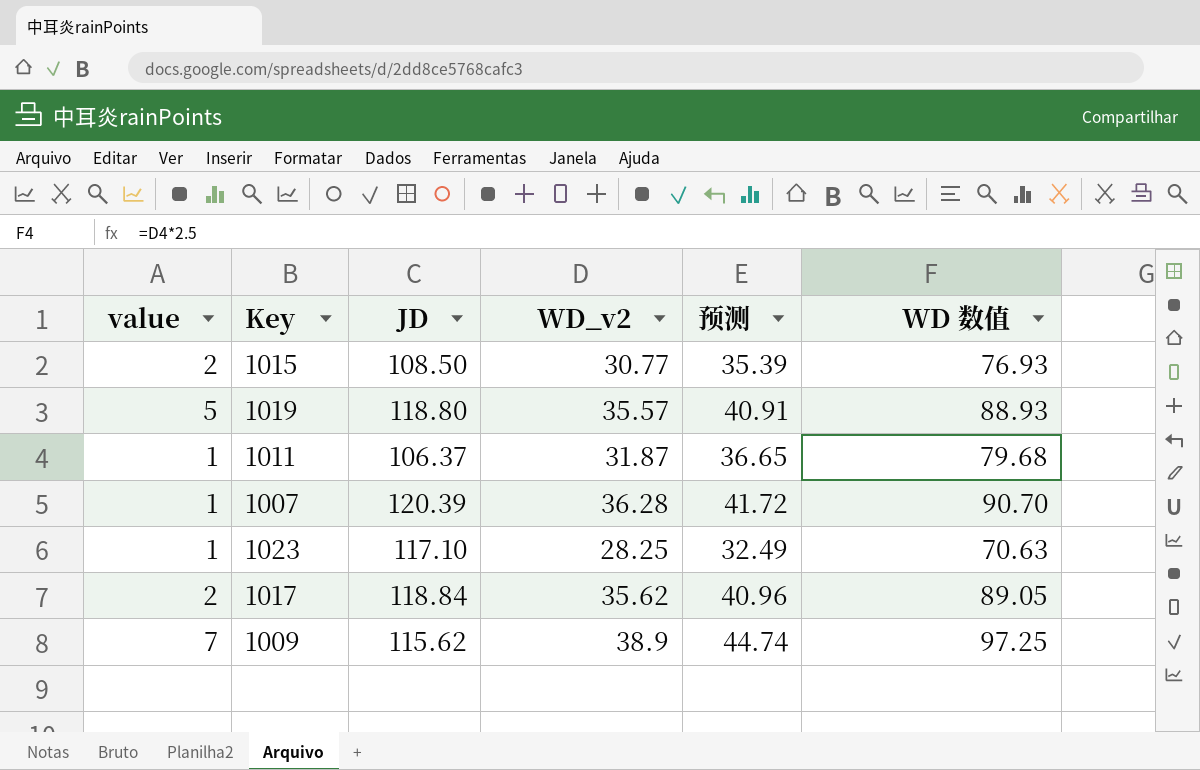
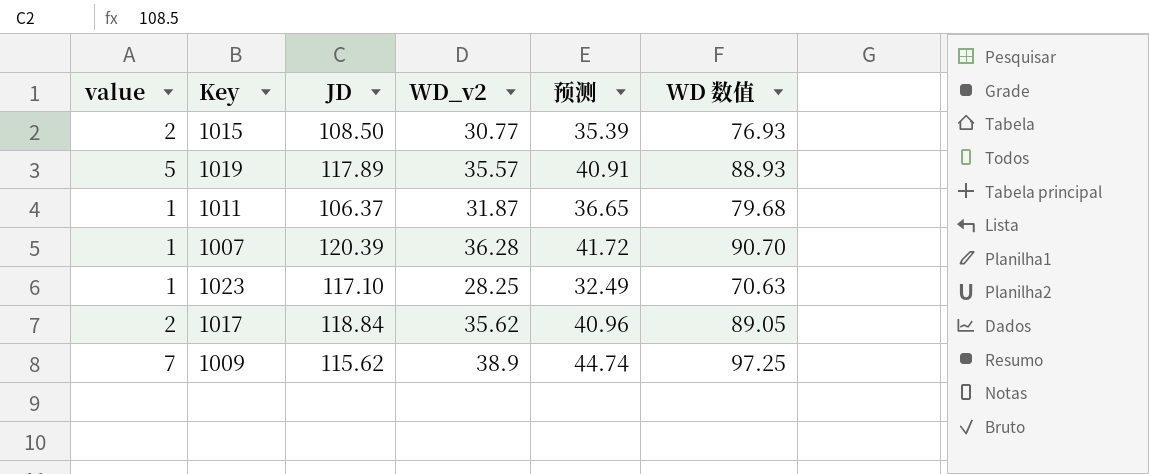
1019 | JD: 118.80 -> 117.89

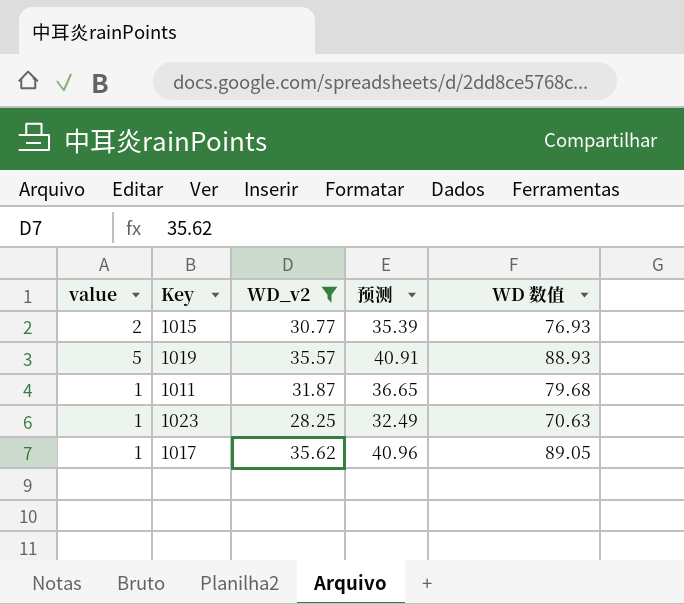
filter: none -> WD_v2 <= 35.62
column JD | position: 3 -> none
1017 | value: 2 -> 1

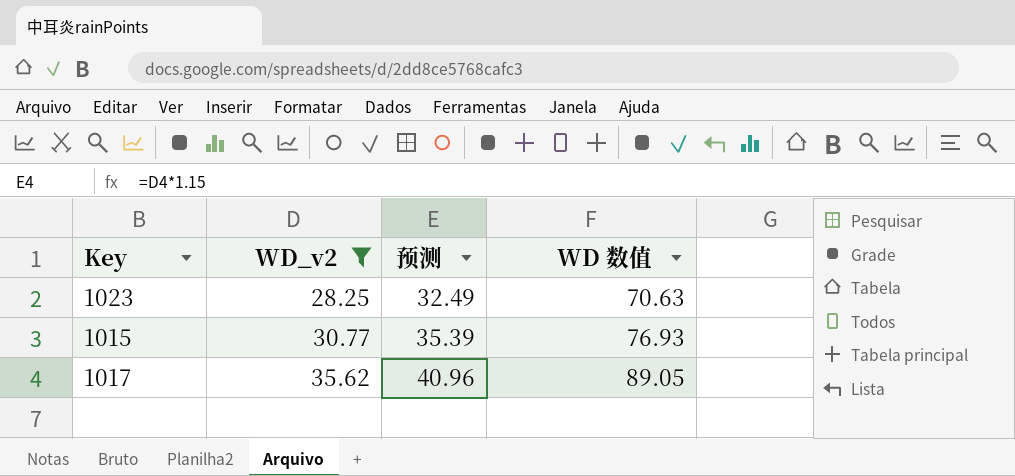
row order: none -> WD_v2 ascending
column value | position: 1 -> none
row 1019: 5 | 35.57 | 40.91 | 88.93 -> none
row 1011: 1 | 31.87 | 36.65 | 79.68 -> none

